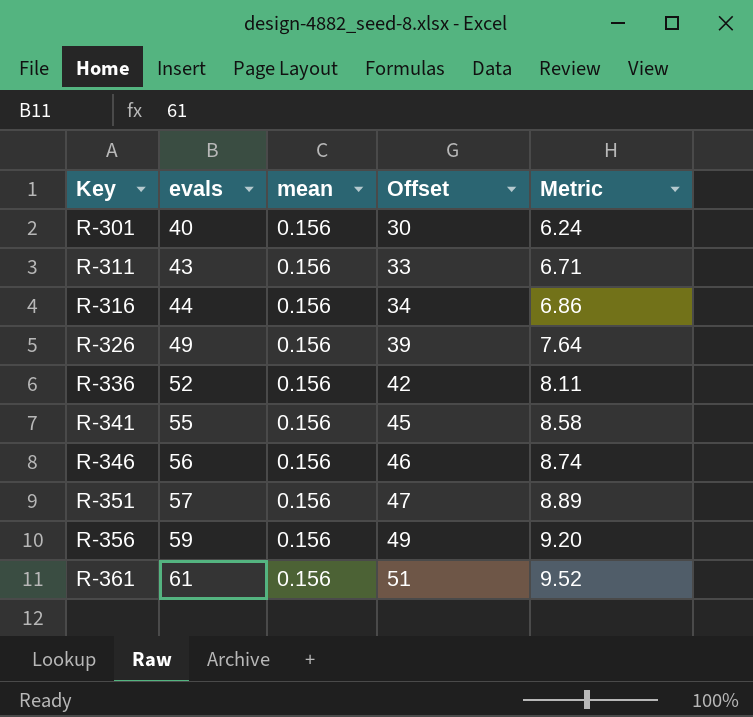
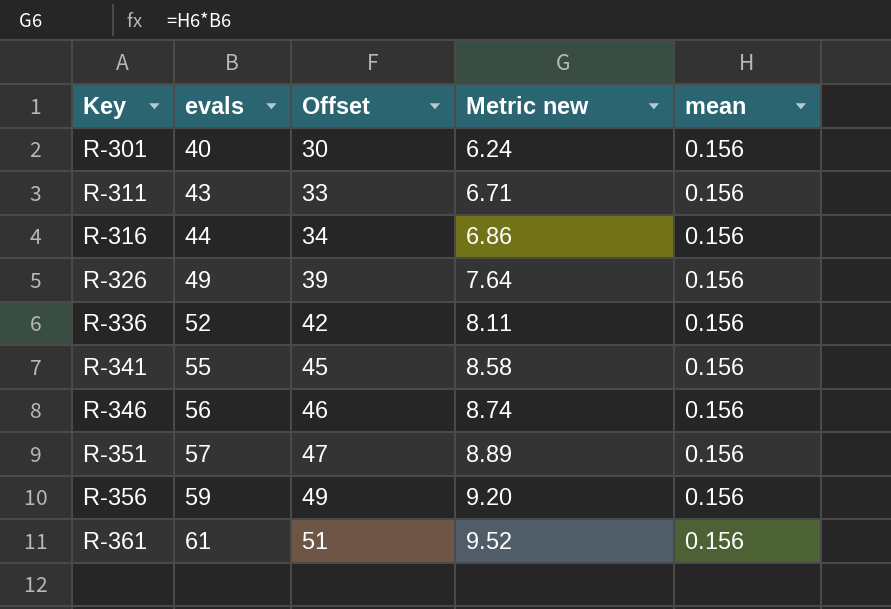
column name: Metric -> Metric new
column mean | position: 3 -> 5

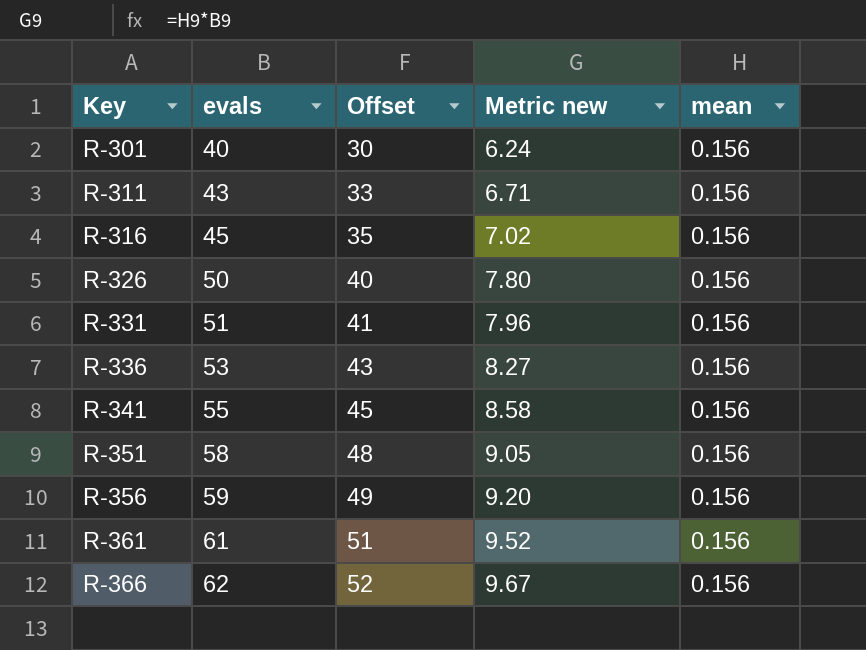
row R-346: 56 | 46 | 8.74 | 0.156 -> none
R-316 | evals: 44 -> 45
R-316 | Offset: 34 -> 35
R-316 | Metric new: 6.86 -> 7.02
R-326 | evals: 49 -> 50
R-326 | Offset: 39 -> 40
R-326 | Metric new: 7.64 -> 7.80
row R-331: none -> 51 | 41 | 7.96 | 0.156
R-336 | evals: 52 -> 53
R-336 | Offset: 42 -> 43
R-336 | Metric new: 8.11 -> 8.27
R-351 | evals: 57 -> 58
R-351 | Offset: 47 -> 48
R-351 | Metric new: 8.89 -> 9.05
row R-366: none -> 62 | 52 | 9.67 | 0.156

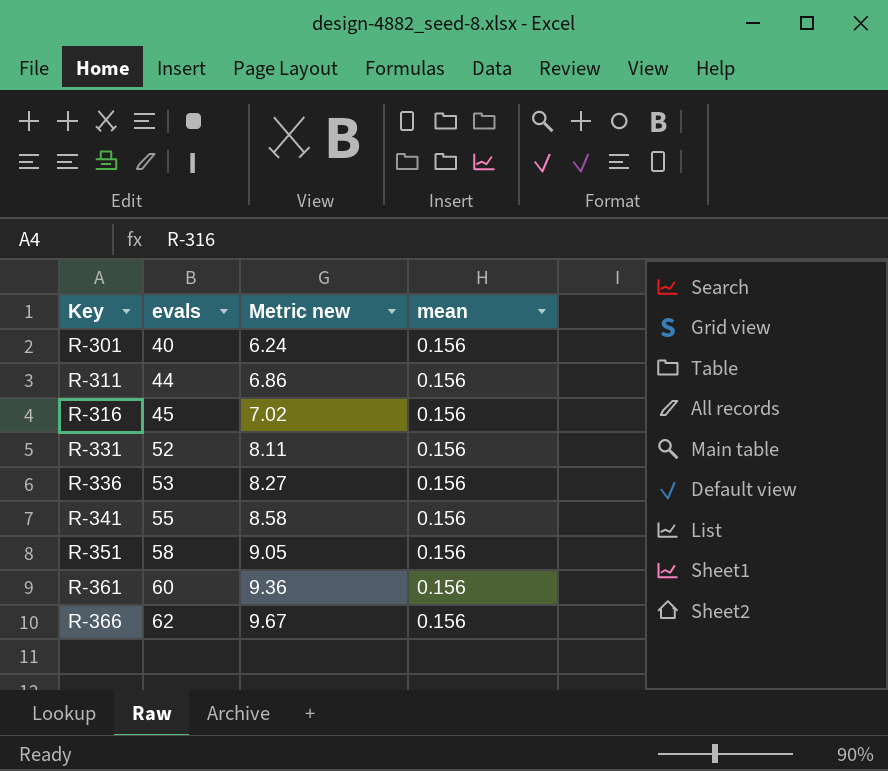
column Offset | formula: [evals] - 10 -> none
row R-326: 50 | 40 | 7.80 | 0.156 -> none
row R-356: 59 | 49 | 9.20 | 0.156 -> none
R-311 | evals: 43 -> 44
R-311 | Metric new: 6.71 -> 6.86
R-331 | evals: 51 -> 52
R-331 | Metric new: 7.96 -> 8.11
R-361 | evals: 61 -> 60
R-361 | Metric new: 9.52 -> 9.36

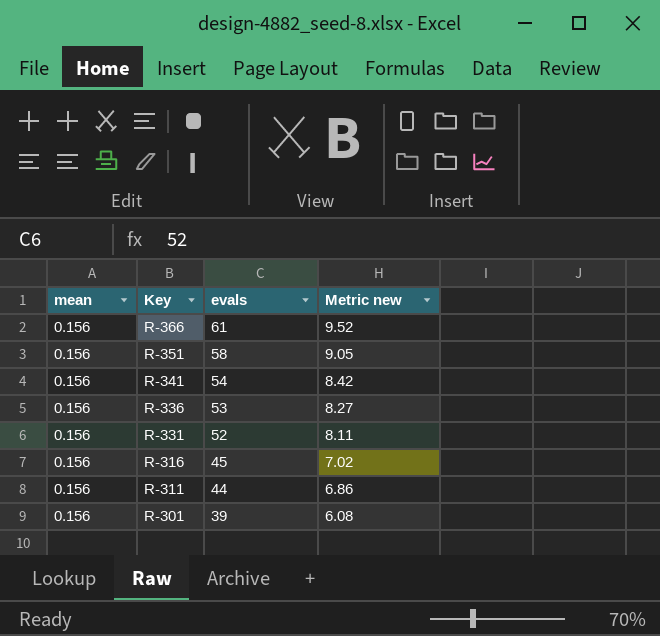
row order: Key ascending -> Key descending
column mean | position: 4 -> 1
row R-361: 60 | 9.36 | 0.156 -> none
R-366 | evals: 62 -> 61
R-366 | Metric new: 9.67 -> 9.52
R-341 | evals: 55 -> 54
R-341 | Metric new: 8.58 -> 8.42
R-301 | evals: 40 -> 39
R-301 | Metric new: 6.24 -> 6.08

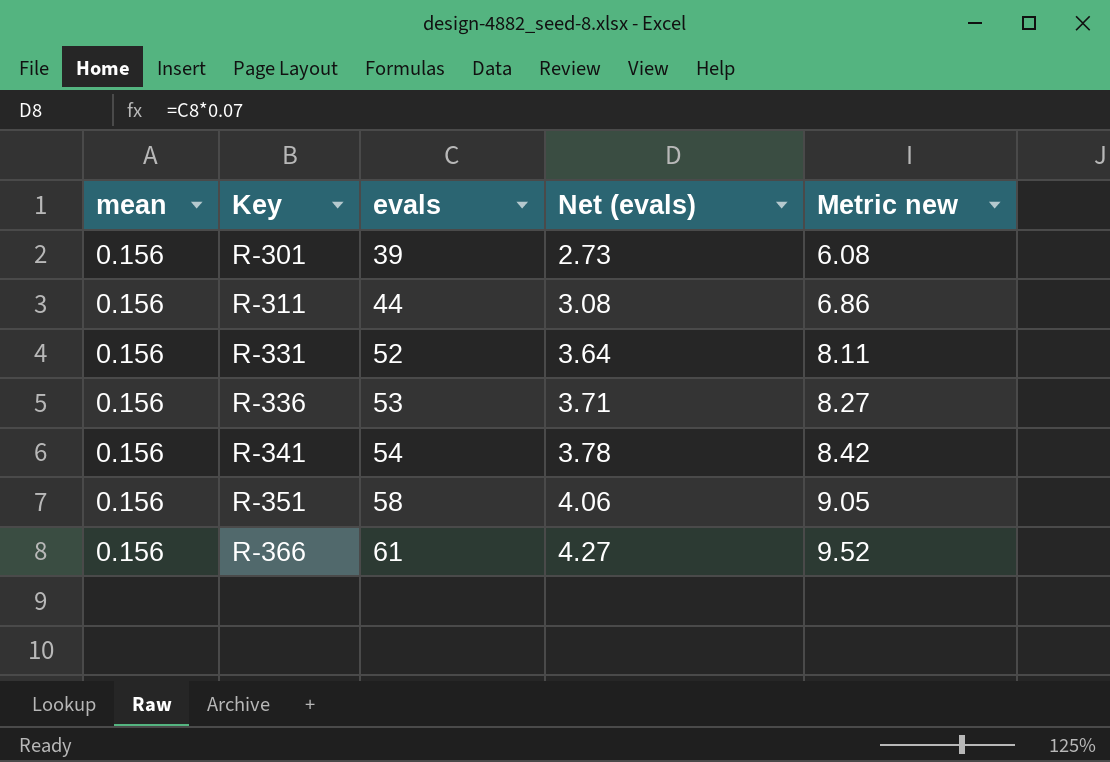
row order: Key descending -> Key ascending
column Net (evals) | formula: none -> [evals] * 0.07
row R-316: 0.156 | 45 | 7.02 -> none

